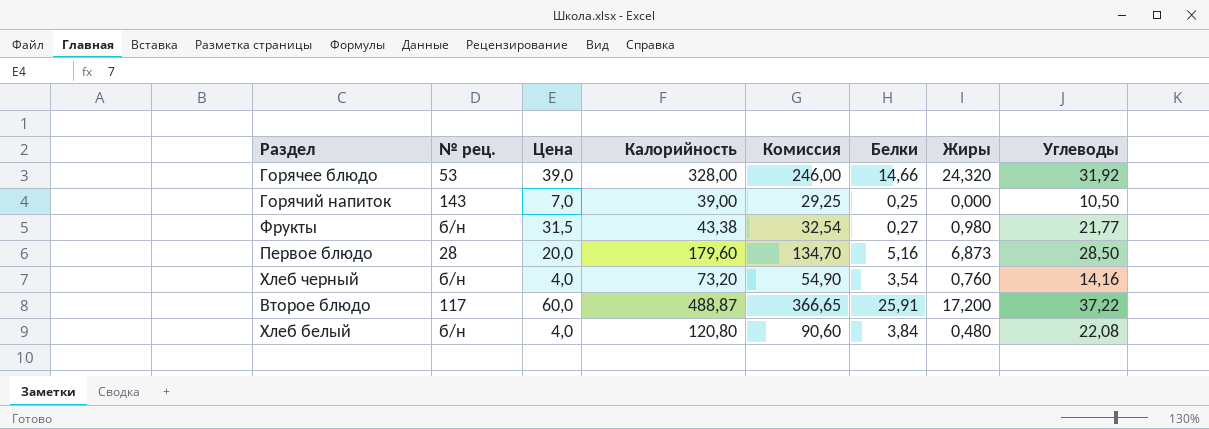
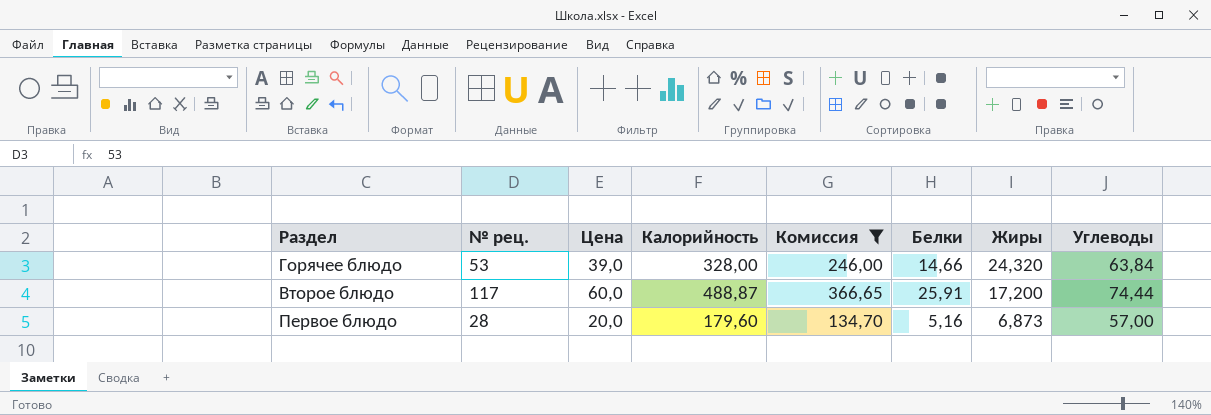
filter: none -> Комиссия >= 134,70
row order: none -> Жиры descending
Горячее блюдо | Углеводы: 31,92 -> 63,84
Второе блюдо | Углеводы: 37,22 -> 74,44
Первое блюдо | Углеводы: 28,50 -> 57,00

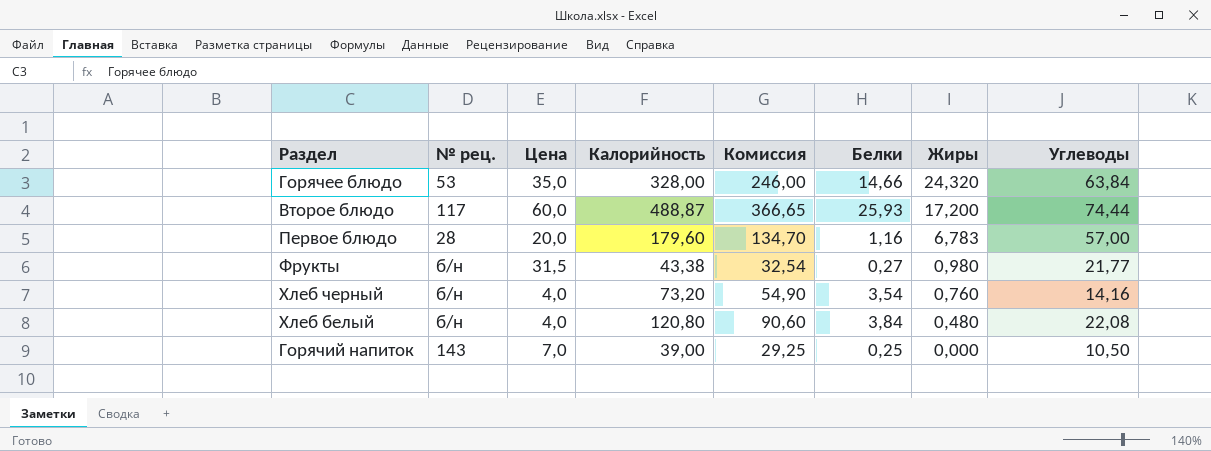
filter: Комиссия >= 134,70 -> none
Горячее блюдо | Цена: 39,0 -> 35,0
Второе блюдо | Белки: 25,91 -> 25,93
Первое блюдо | Белки: 5,16 -> 1,16
Первое блюдо | Жиры: 6,873 -> 6,783

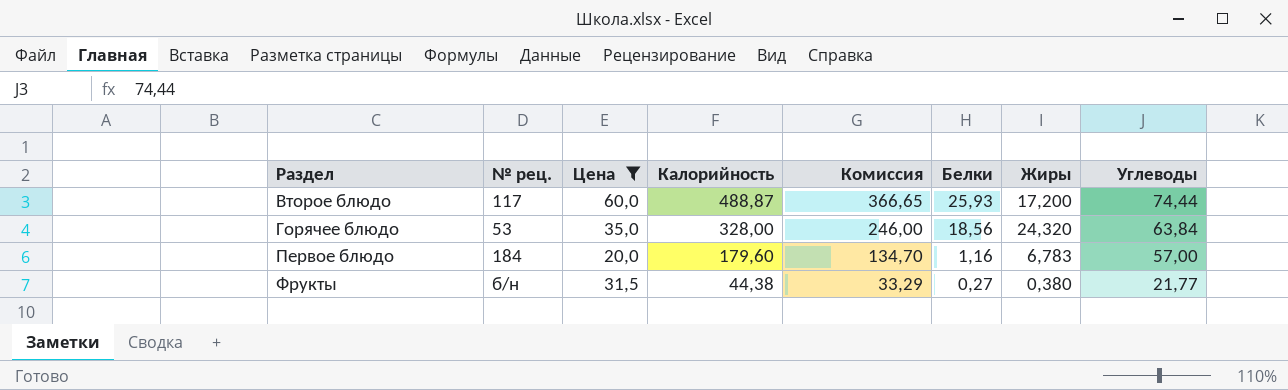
filter: none -> Цена >= 20,0
row order: Жиры descending -> Раздел ascending
Горячее блюдо | Белки: 14,66 -> 18,56
Первое блюдо | № рец.: 28 -> 184
Фрукты | Калорийность: 43,38 -> 44,38
Фрукты | Комиссия: 32,54 -> 33,29
Фрукты | Жиры: 0,980 -> 0,380

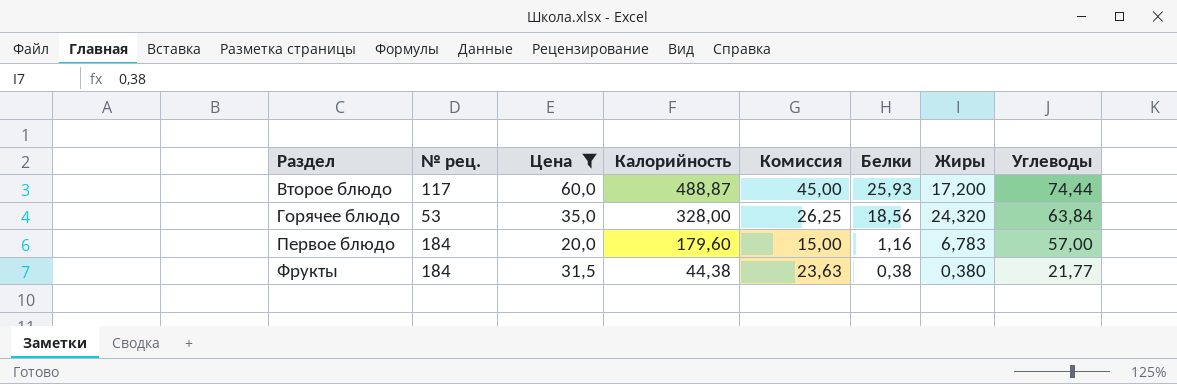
column Комиссия | formula: [Калорийность] * 0,75 -> [Цена] * 0,75
Фрукты | № рец.: б/н -> 184
Фрукты | Белки: 0,27 -> 0,38

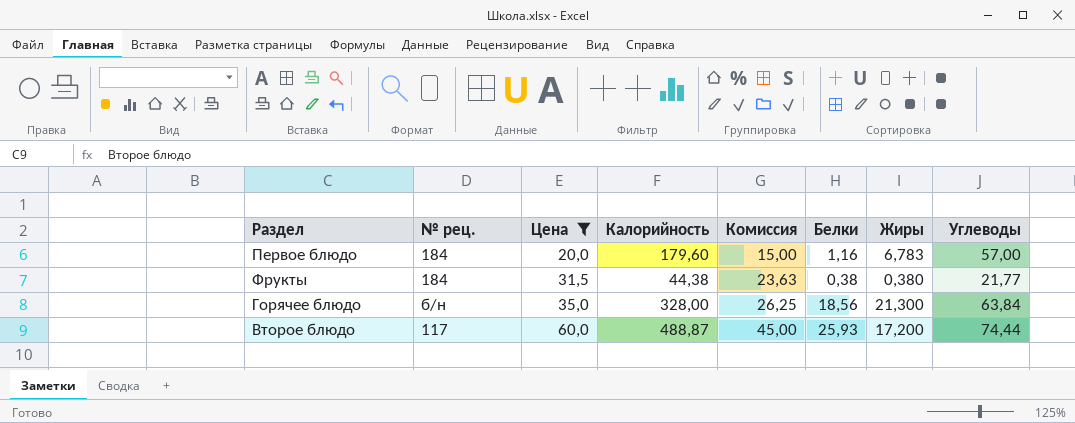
row order: Раздел ascending -> Цена ascending
Горячее блюдо | № рец.: 53 -> б/н
Горячее блюдо | Жиры: 24,320 -> 21,300

